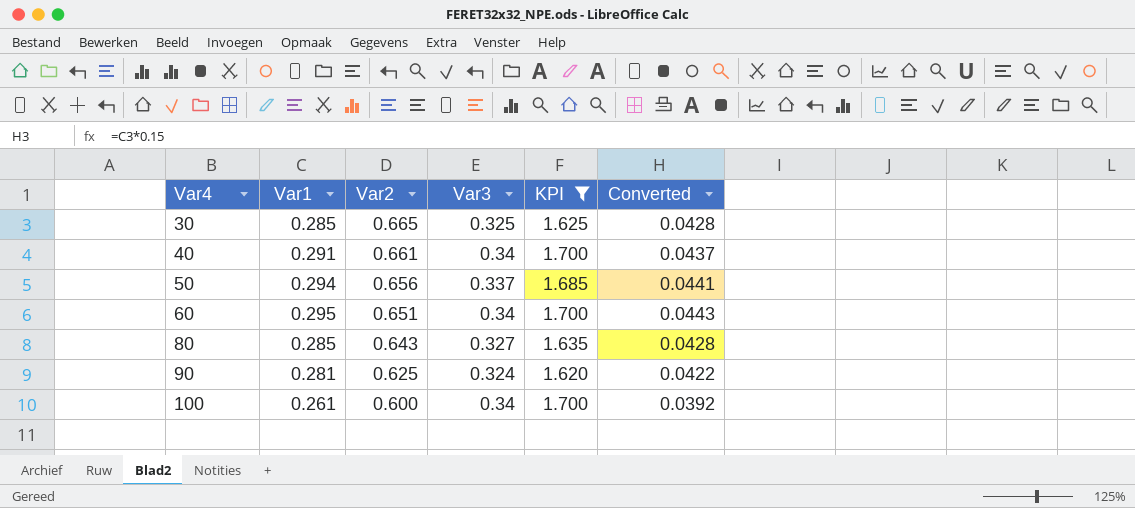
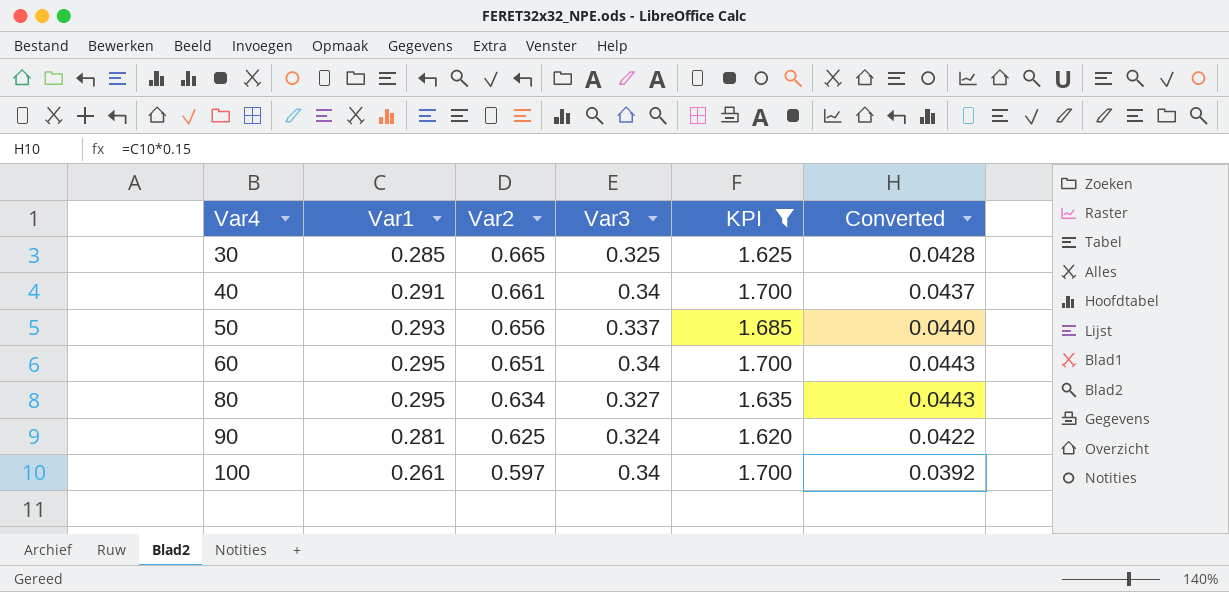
50 | Var1: 0.294 -> 0.293
50 | Converted: 0.0441 -> 0.0440
80 | Var1: 0.285 -> 0.295
80 | Var2: 0.643 -> 0.634
80 | Converted: 0.0428 -> 0.0443
100 | Var2: 0.600 -> 0.597

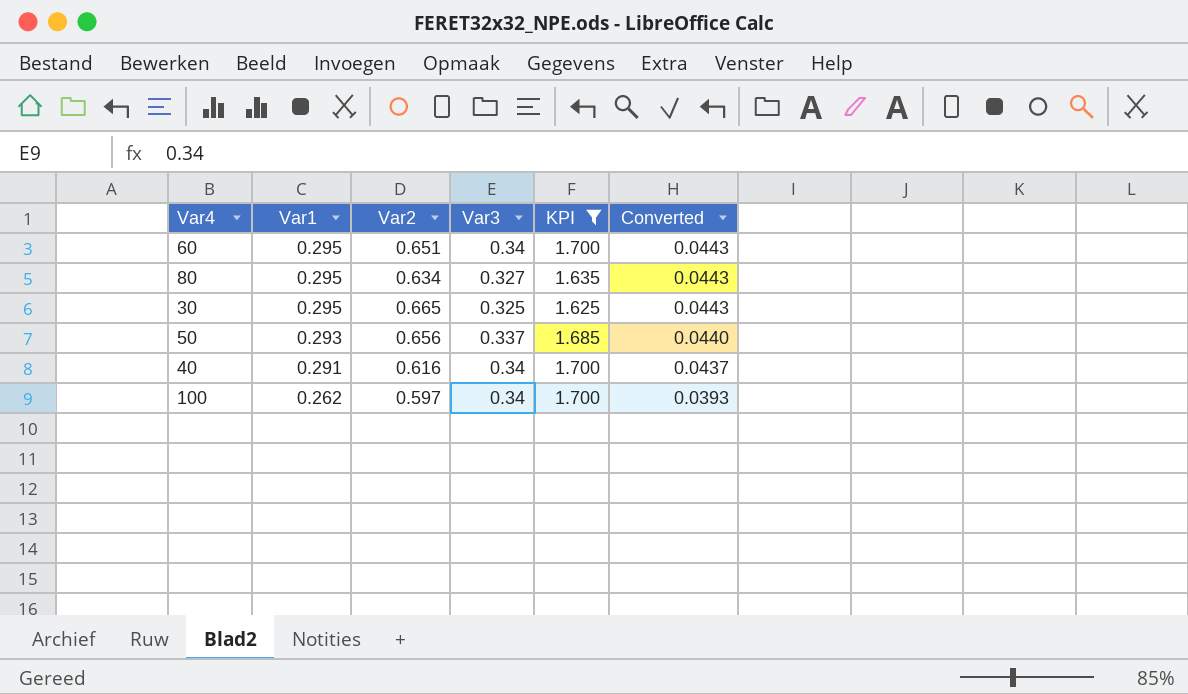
row order: Var4 ascending -> Var1 descending
row 90: 0.281 | 0.625 | 0.324 | 1.620 | 0.0422 -> none
30 | Var1: 0.285 -> 0.295
30 | Converted: 0.0428 -> 0.0443
40 | Var2: 0.661 -> 0.616
100 | Var1: 0.261 -> 0.262
100 | Converted: 0.0392 -> 0.0393

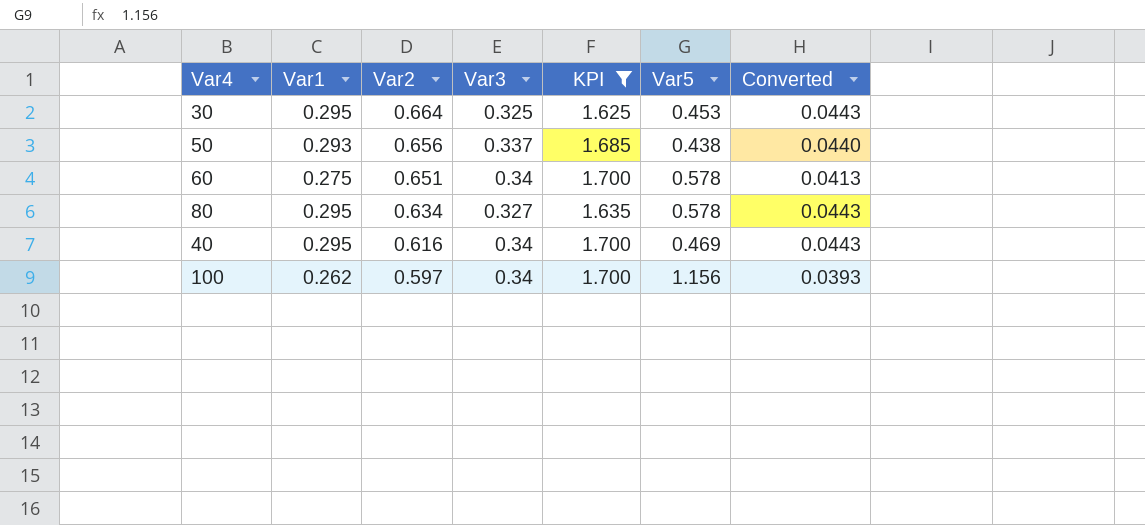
row order: Var1 descending -> Var2 descending
column Var5 | position: none -> 6
30 | Var2: 0.665 -> 0.664
60 | Var1: 0.295 -> 0.275
60 | Converted: 0.0443 -> 0.0413
40 | Var1: 0.291 -> 0.295
40 | Converted: 0.0437 -> 0.0443

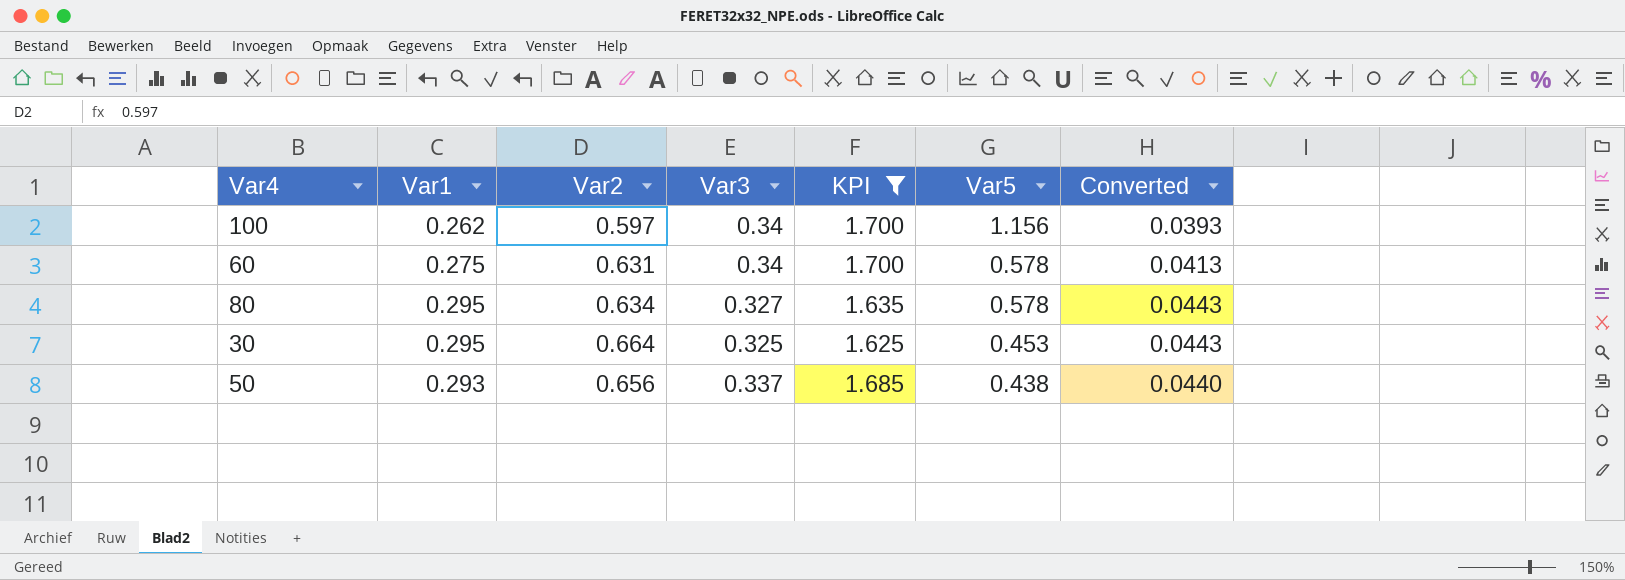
row order: Var2 descending -> Var5 descending
row 40: 0.295 | 0.616 | 0.34 | 1.700 | 0.469 | 0.0443 -> none
60 | Var2: 0.651 -> 0.631

